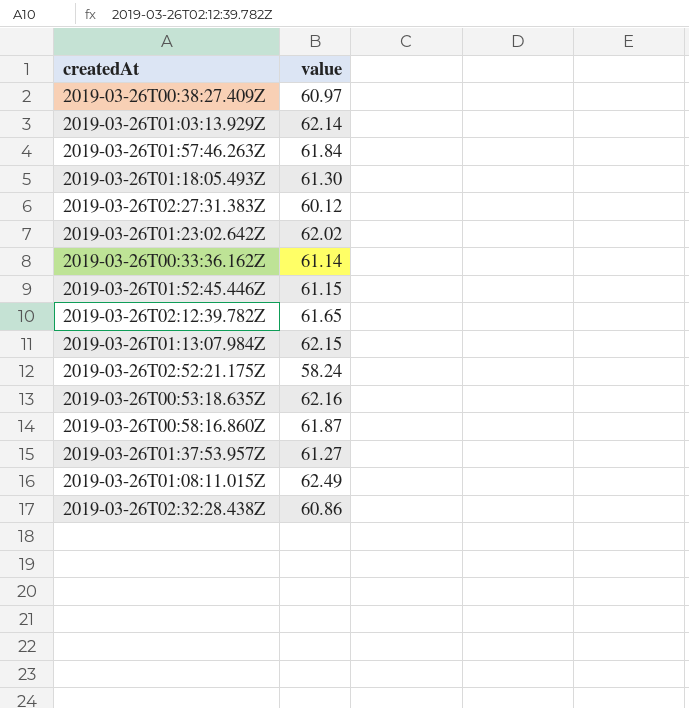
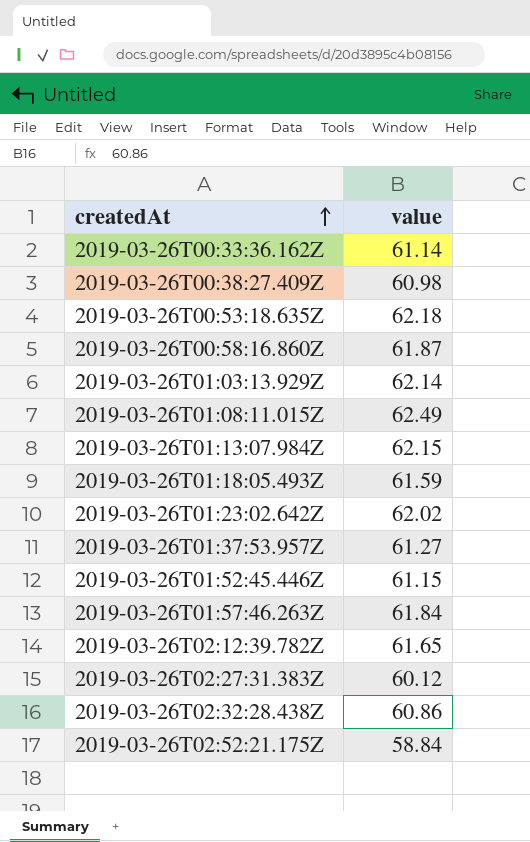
row order: none -> createdAt ascending
2019-03-26T00:38:27.409Z | value: 60.97 -> 60.98
2019-03-26T00:53:18.635Z | value: 62.16 -> 62.18
2019-03-26T01:18:05.493Z | value: 61.30 -> 61.59
2019-03-26T02:52:21.175Z | value: 58.24 -> 58.84

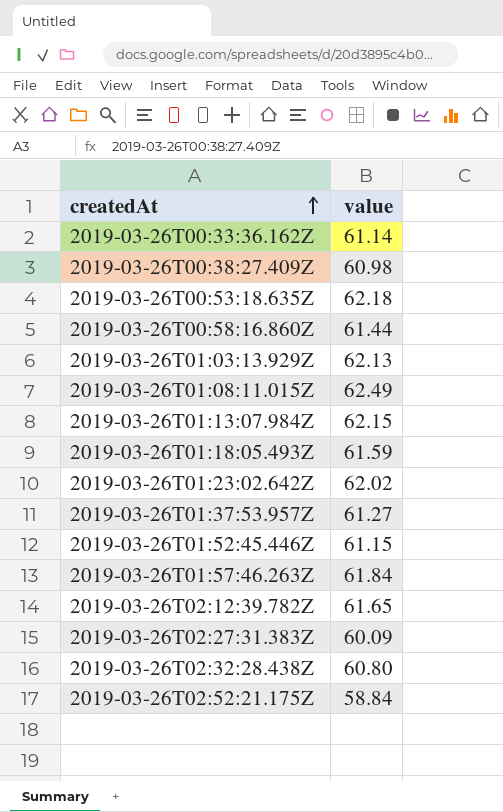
2019-03-26T00:58:16.860Z | value: 61.87 -> 61.44
2019-03-26T01:03:13.929Z | value: 62.14 -> 62.13
2019-03-26T02:27:31.383Z | value: 60.12 -> 60.09
2019-03-26T02:32:28.438Z | value: 60.86 -> 60.80

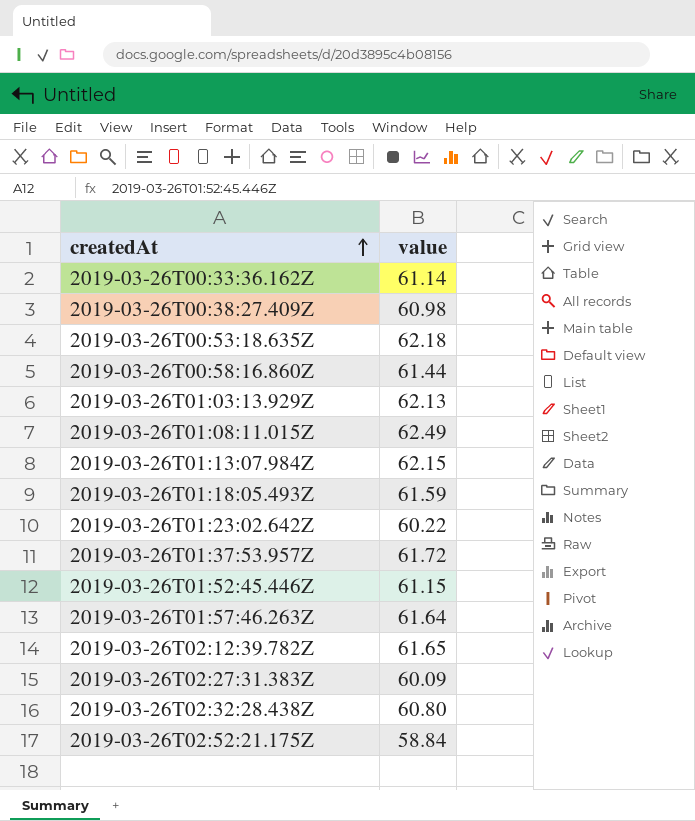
2019-03-26T01:23:02.642Z | value: 62.02 -> 60.22
2019-03-26T01:37:53.957Z | value: 61.27 -> 61.72
2019-03-26T01:57:46.263Z | value: 61.84 -> 61.64

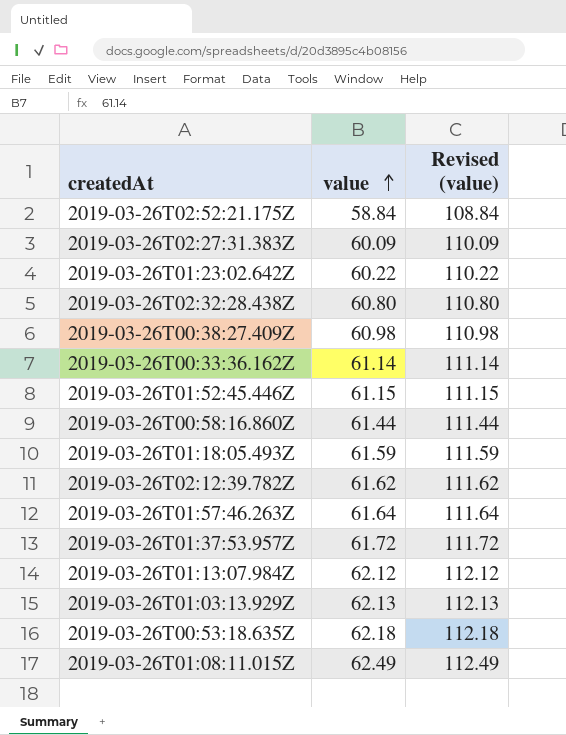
row order: createdAt ascending -> value ascending
column Revised (value) | formula: none -> [value] + 50
2019-03-26T02:12:39.782Z | value: 61.65 -> 61.62
2019-03-26T01:13:07.984Z | value: 62.15 -> 62.12

